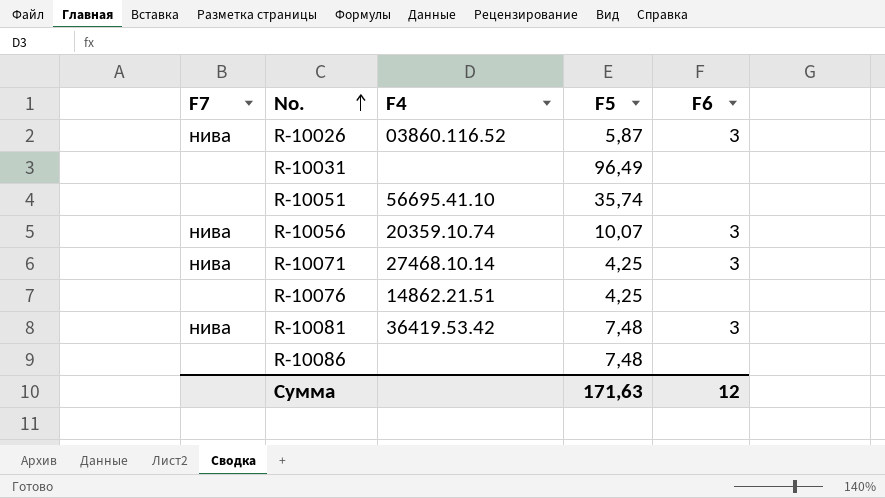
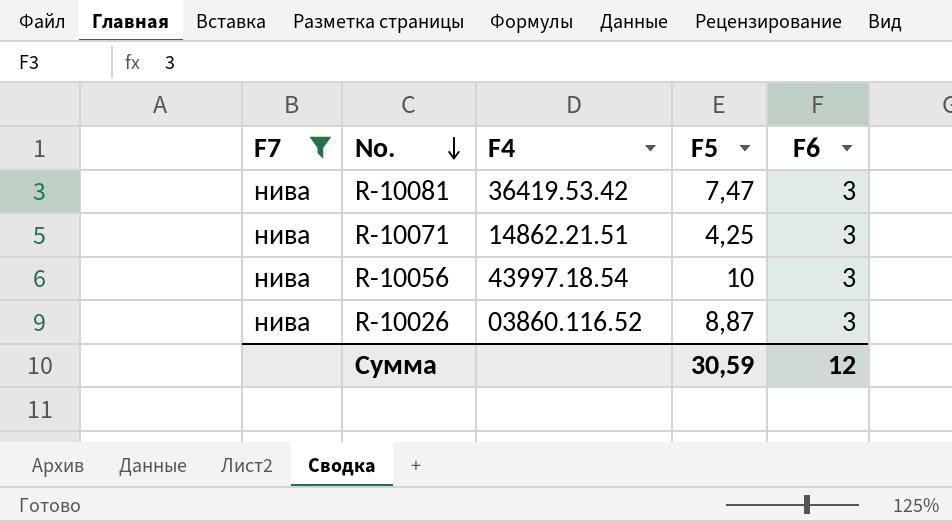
filter: none -> F7 = нива
row order: No. ascending -> No. descending
R-10081 | F5: 7,48 -> 7,47
R-10071 | F4: 27468.10.14 -> 14862.21.51
R-10056 | F4: 20359.10.74 -> 43997.18.54
R-10056 | F5: 10,07 -> 10
R-10026 | F5: 5,87 -> 8,87
Сумма | F5: 171,63 -> 30,59

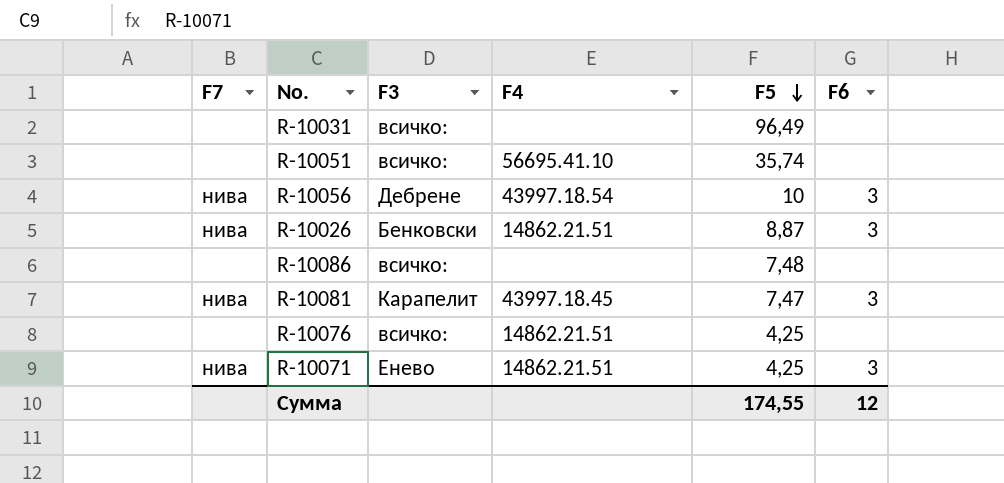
filter: F7 = нива -> none
row order: No. descending -> F5 descending
column F3 | position: none -> 3
R-10026 | F4: 03860.116.52 -> 14862.21.51
R-10081 | F4: 36419.53.42 -> 43997.18.45
Сумма | F5: 30,59 -> 174,55

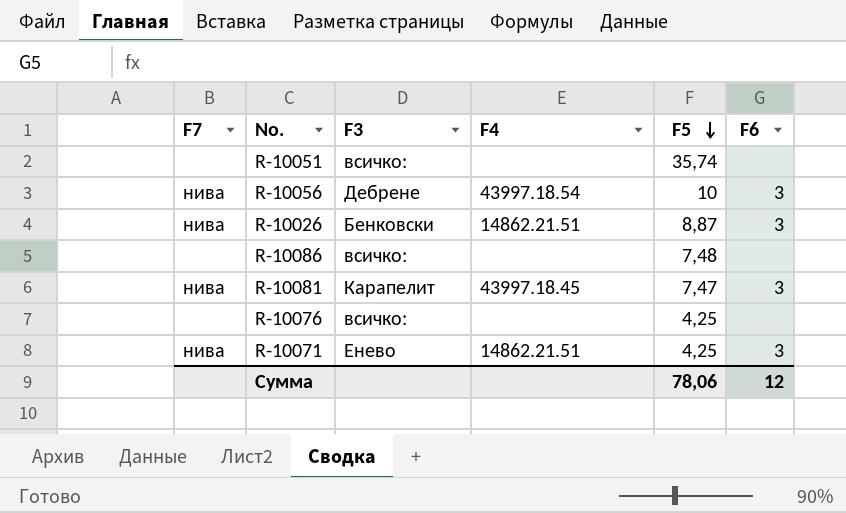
row R-10031: none | всичко: | none | 96,49 | none -> none
R-10051 | F4: 56695.41.10 -> none
R-10076 | F4: 14862.21.51 -> none
Сумма | F5: 174,55 -> 78,06

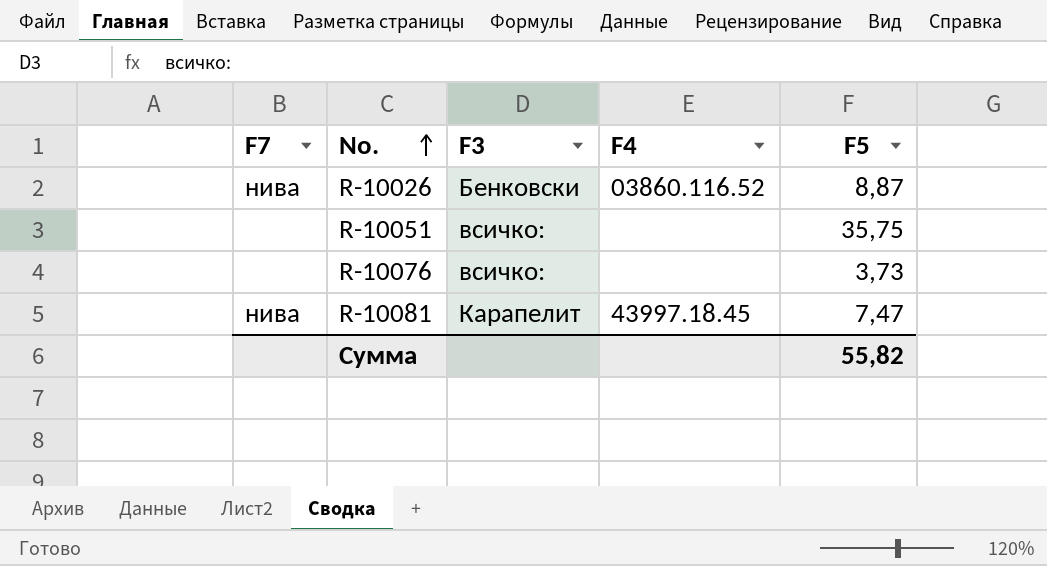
row order: F5 descending -> No. ascending
column F6 | position: 6 -> none
row R-10056: нива | Дебрене | 43997.18.54 | 10 | 3 -> none
row R-10086: none | всичко: | none | 7,48 | none -> none
row R-10071: нива | Енево | 14862.21.51 | 4,25 | 3 -> none
R-10026 | F4: 14862.21.51 -> 03860.116.52
R-10051 | F5: 35,74 -> 35,75
R-10076 | F5: 4,25 -> 3,73
Сумма | F5: 78,06 -> 55,82

